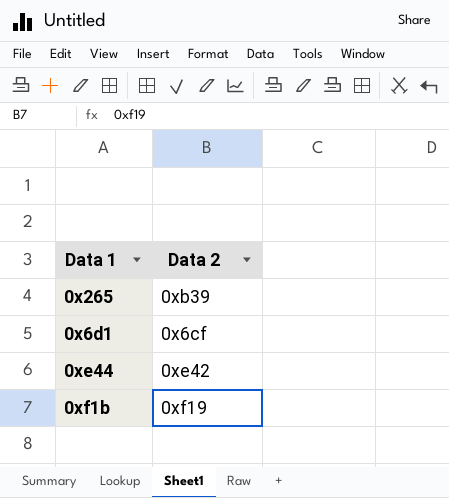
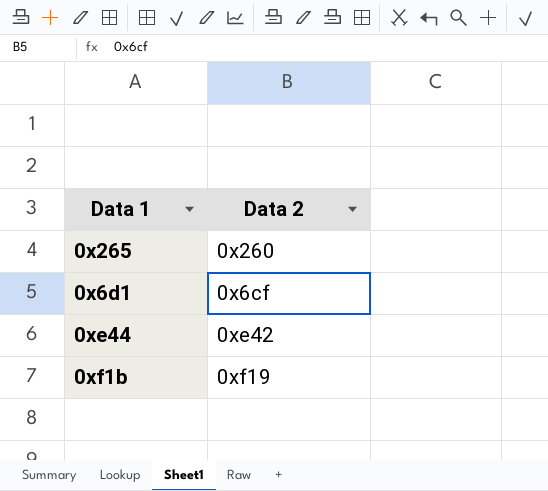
0x265 | Data 2: 0xb39 -> 0x260

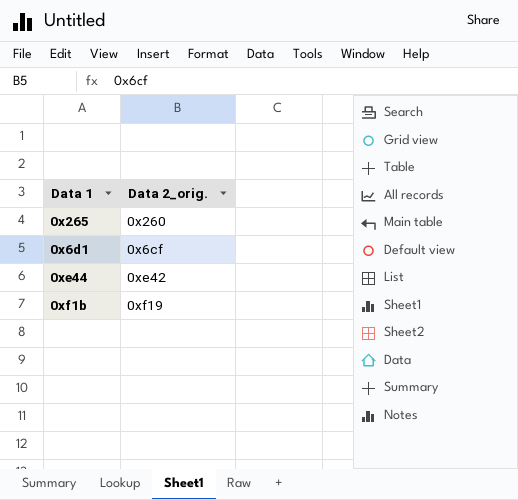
column name: Data 2 -> Data 2_orig.

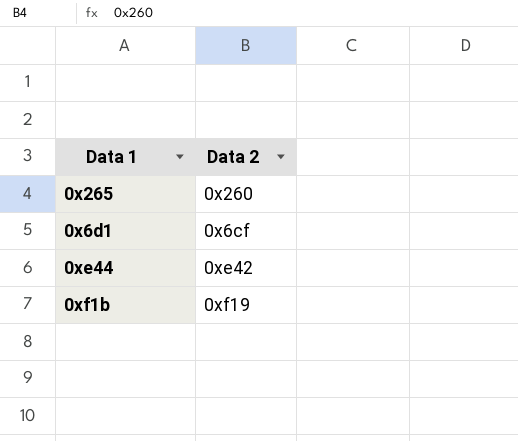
column name: Data 2_orig. -> Data 2

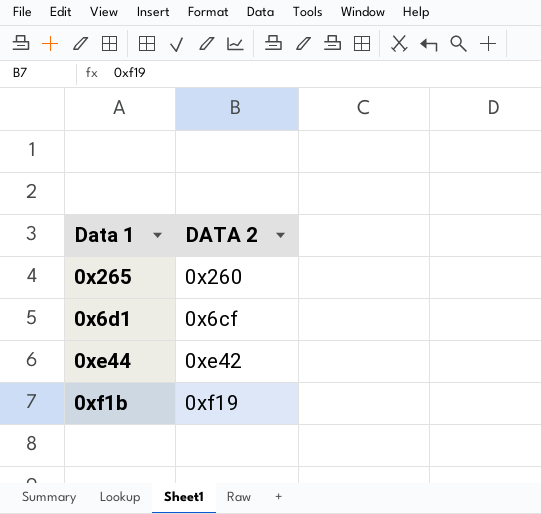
column name: Data 2 -> DATA 2

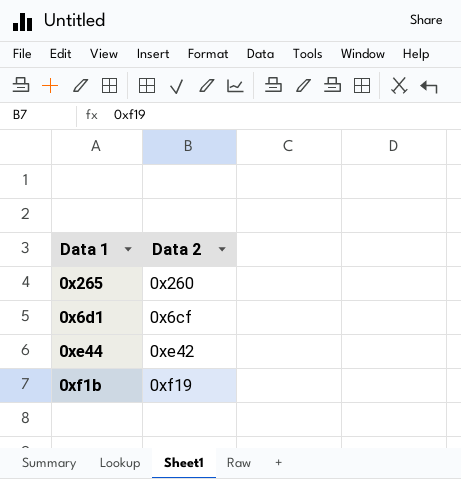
column name: DATA 2 -> Data 2

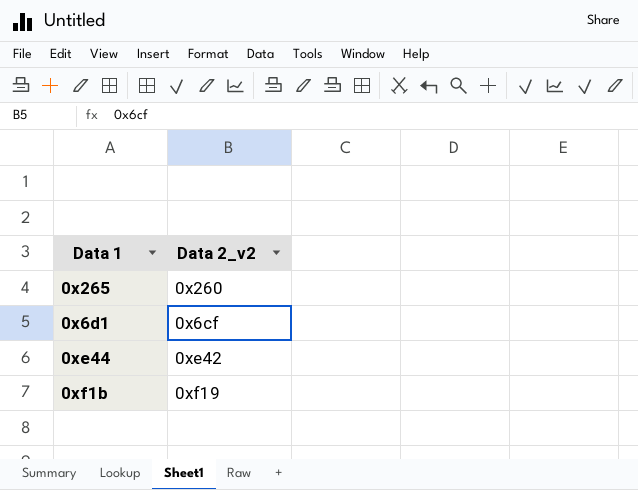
column name: Data 2 -> Data 2_v2

